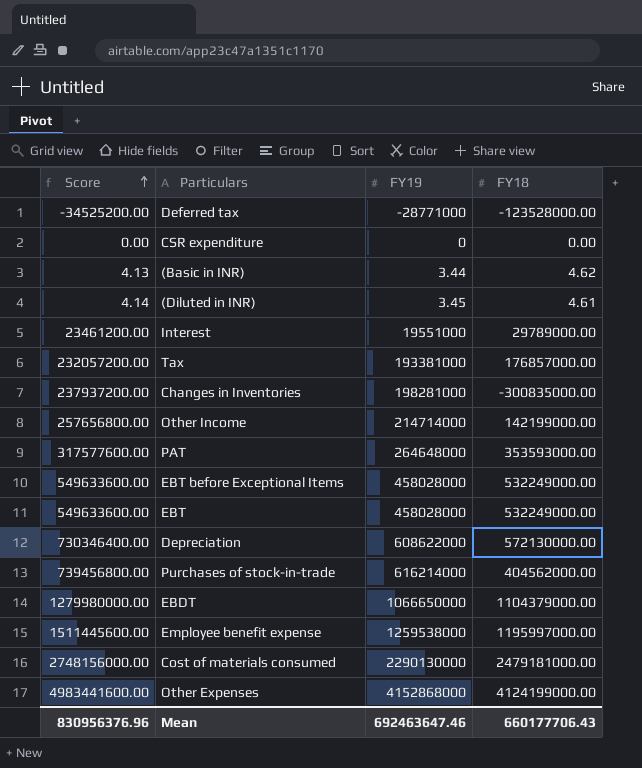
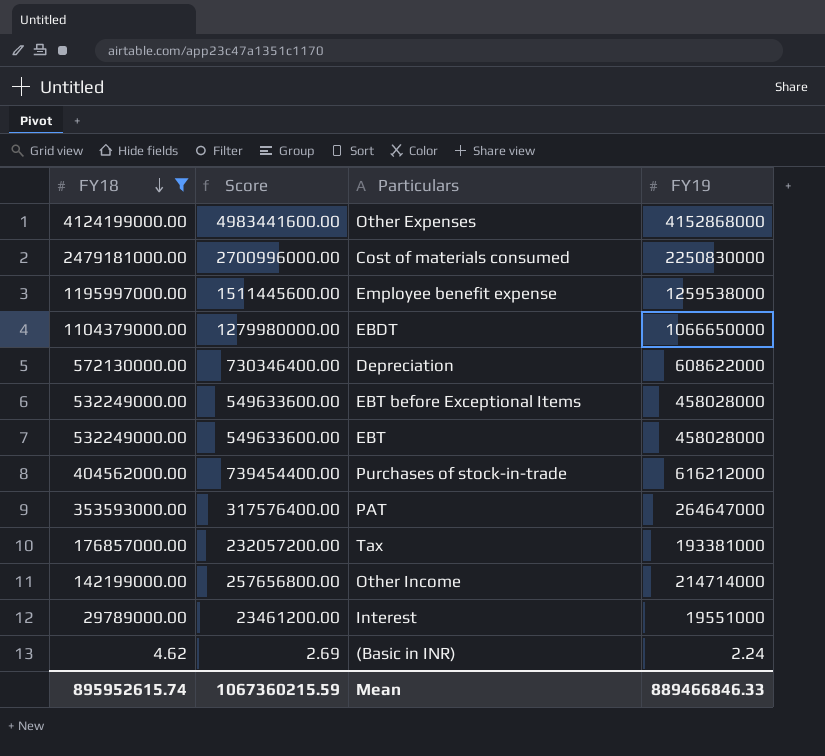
filter: none -> FY18 >= 4.62
row order: Score ascending -> FY18 descending
column FY18 | position: 4 -> 1
Cost of materials consumed | Score: 2748156000.00 -> 2700996000.00
Cost of materials consumed | FY19: 2290130000 -> 2250830000
Purchases of stock-in-trade | Score: 739456800.00 -> 739454400.00
Purchases of stock-in-trade | FY19: 616214000 -> 616212000
PAT | Score: 317577600.00 -> 317576400.00
PAT | FY19: 264648000 -> 264647000
(Basic in INR) | Score: 4.13 -> 2.69
(Basic in INR) | FY19: 3.44 -> 2.24
Mean | FY18: 660177706.43 -> 895952615.74
Mean | Score: 830956376.96 -> 1067360215.59
Mean | FY19: 692463647.46 -> 889466846.33

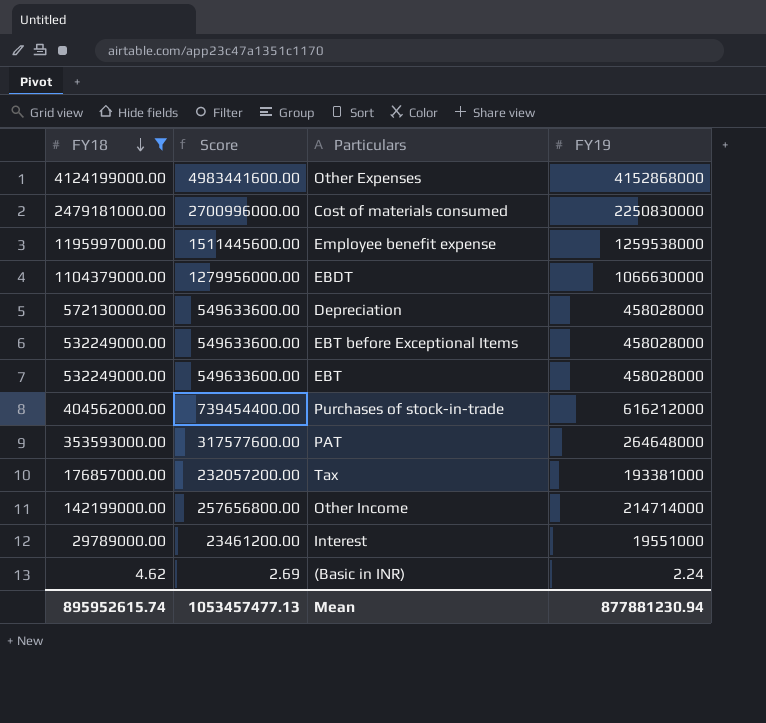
EBDT | Score: 1279980000.00 -> 1279956000.00
EBDT | FY19: 1066650000 -> 1066630000
Depreciation | Score: 730346400.00 -> 549633600.00
Depreciation | FY19: 608622000 -> 458028000
PAT | Score: 317576400.00 -> 317577600.00
PAT | FY19: 264647000 -> 264648000
Mean | Score: 1067360215.59 -> 1053457477.13
Mean | FY19: 889466846.33 -> 877881230.94

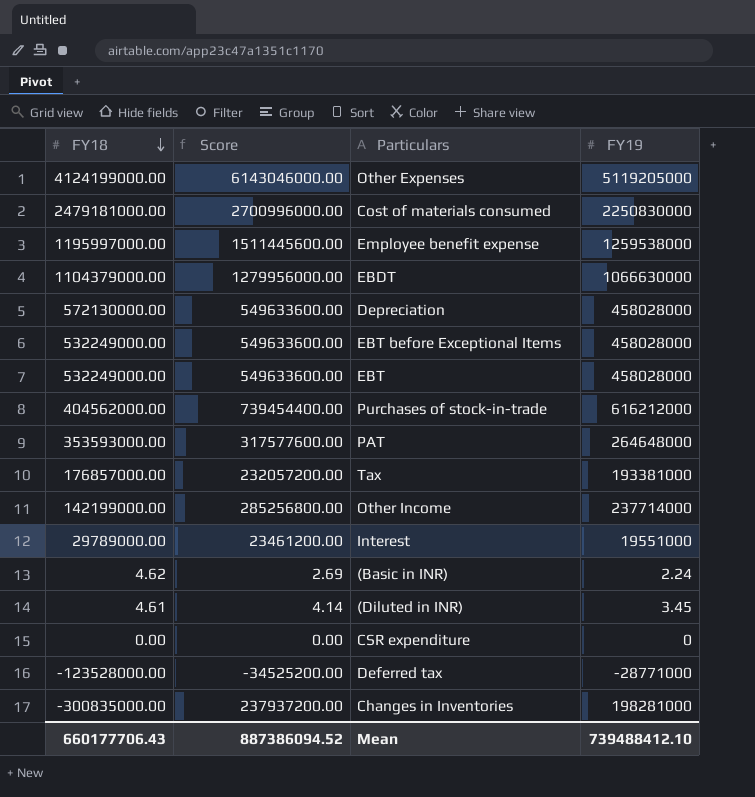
filter: FY18 >= 4.62 -> none
Other Expenses | Score: 4983441600.00 -> 6143046000.00
Other Expenses | FY19: 4152868000 -> 5119205000
Other Income | Score: 257656800.00 -> 285256800.00
Other Income | FY19: 214714000 -> 237714000
Mean | FY18: 895952615.74 -> 660177706.43
Mean | Score: 1053457477.13 -> 887386094.52
Mean | FY19: 877881230.94 -> 739488412.10

